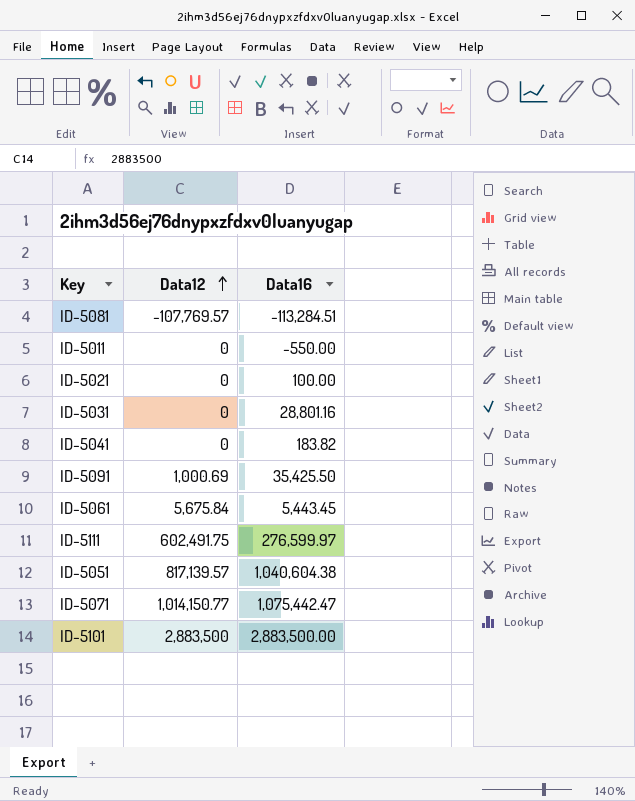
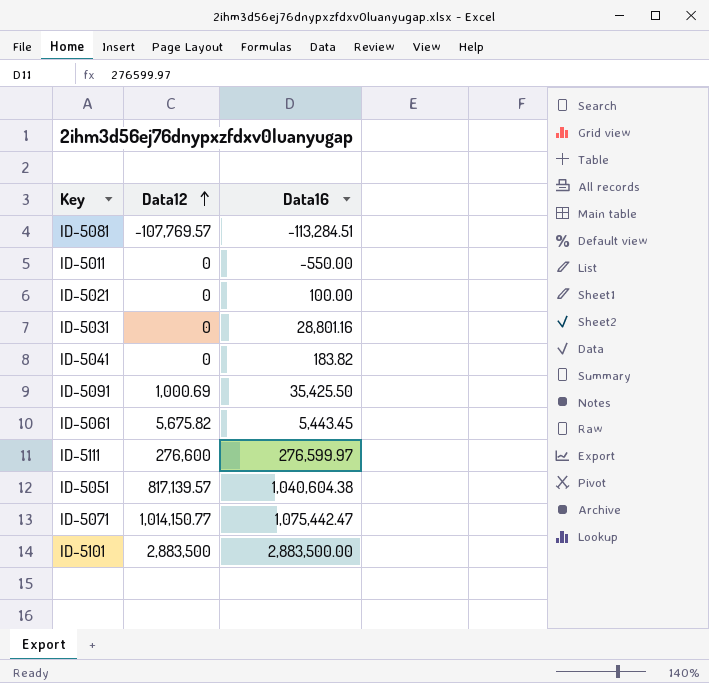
ID-5061 | Data12: 5,675.84 -> 5,675.82
ID-5111 | Data12: 602,491.75 -> 276,600

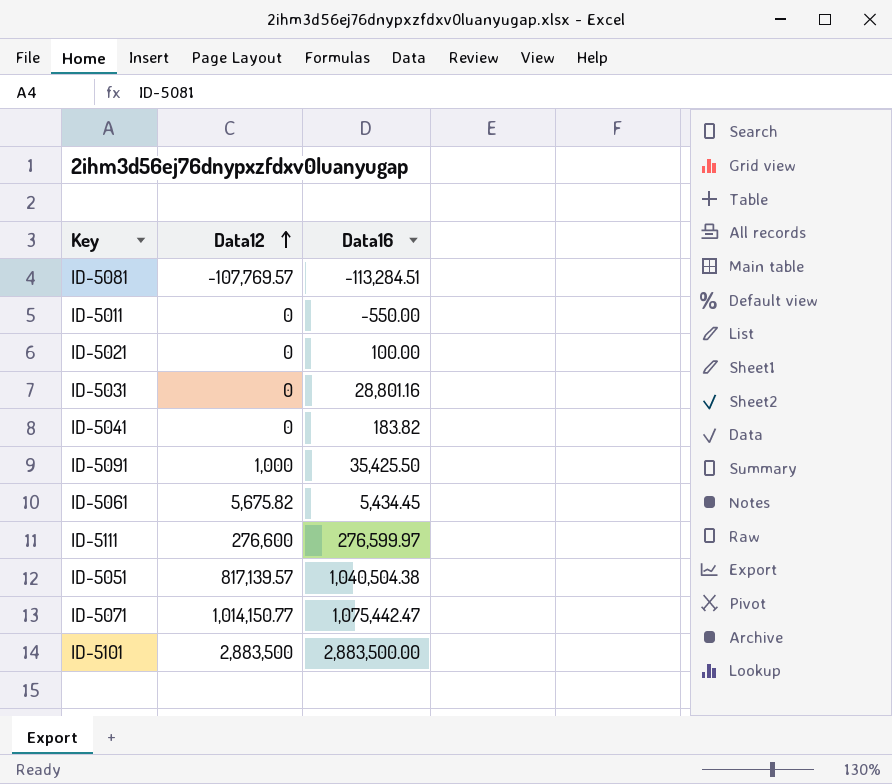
ID-5091 | Data12: 1,000.69 -> 1,000
ID-5061 | Data16: 5,443.45 -> 5,434.45
ID-5051 | Data16: 1,040,604.38 -> 1,040,504.38

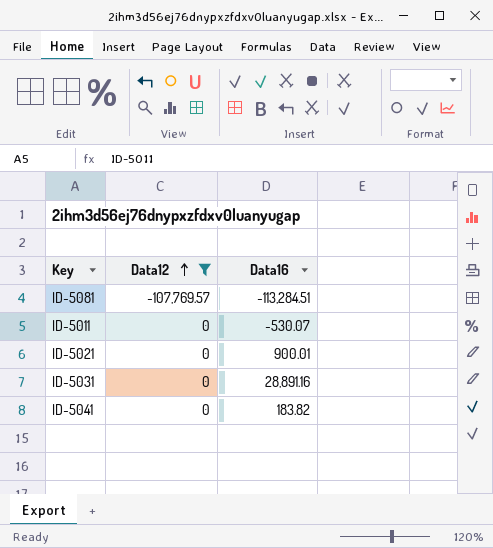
filter: none -> Data12 <= 0
ID-5011 | Data16: -550.00 -> -530.07
ID-5021 | Data16: 100.00 -> 900.01
ID-5031 | Data16: 28,801.16 -> 28,891.16

